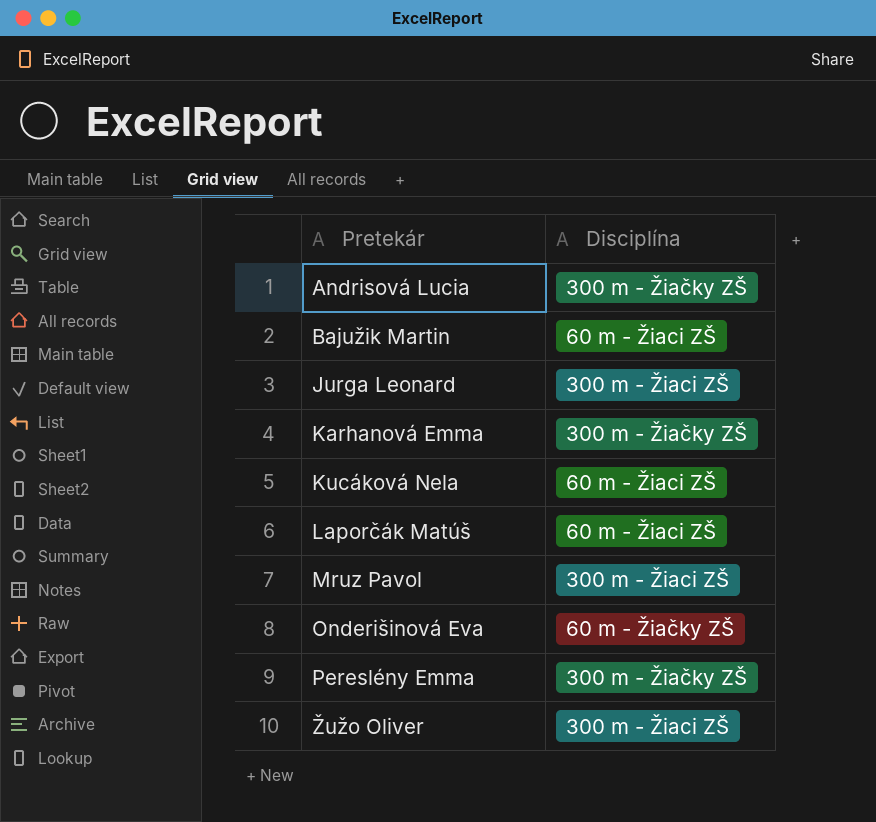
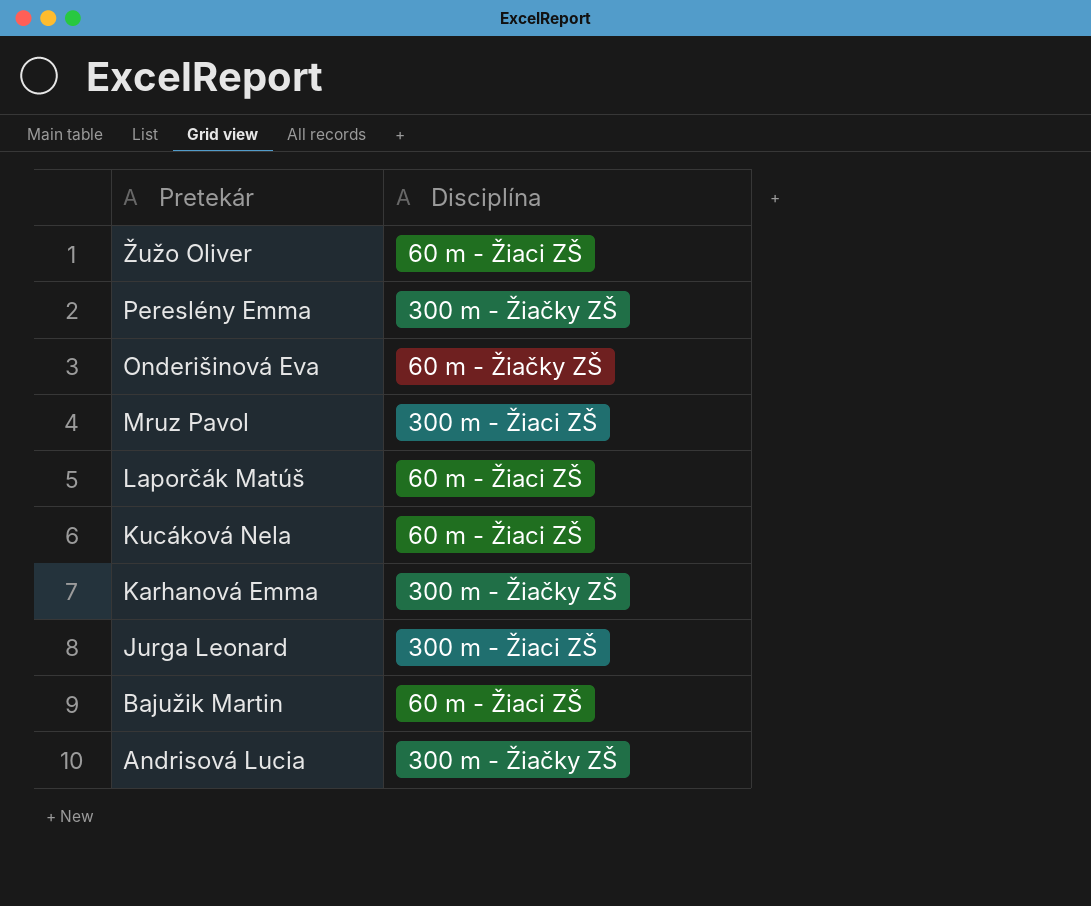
row order: Pretekár ascending -> Pretekár descending
Žužo Oliver | Disciplína: 300 m - Žiaci ZŠ -> 60 m - Žiaci ZŠ

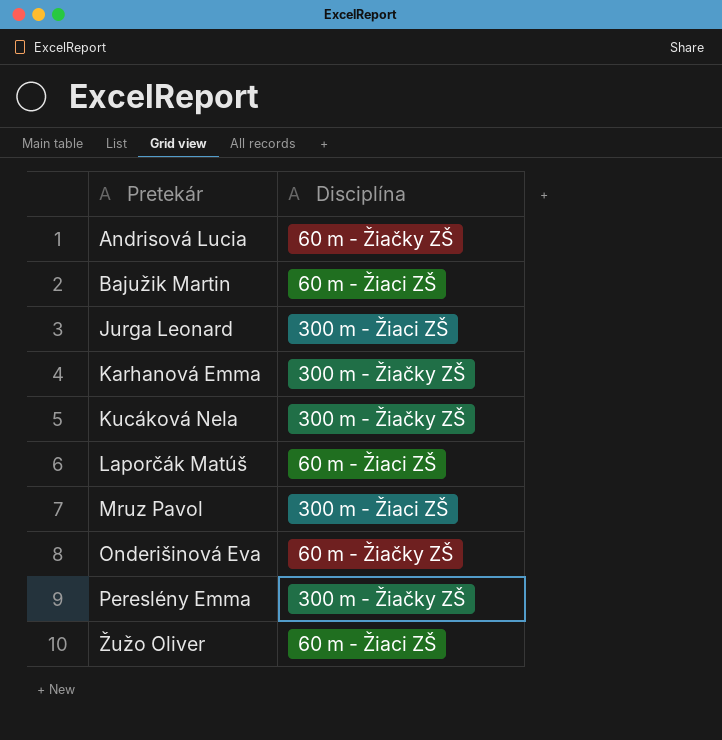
row order: Pretekár descending -> Pretekár ascending
Andrisová Lucia | Disciplína: 300 m - Žiačky ZŠ -> 60 m - Žiačky ZŠ
Kucáková Nela | Disciplína: 60 m - Žiaci ZŠ -> 300 m - Žiačky ZŠ

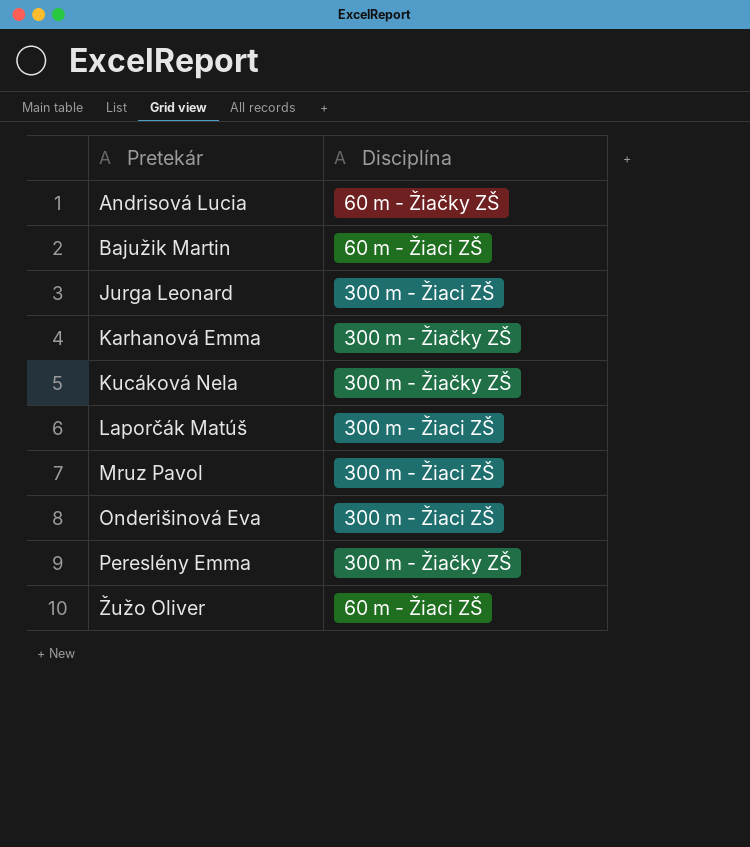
Laporčák Matúš | Disciplína: 60 m - Žiaci ZŠ -> 300 m - Žiaci ZŠ
Onderišinová Eva | Disciplína: 60 m - Žiačky ZŠ -> 300 m - Žiaci ZŠ

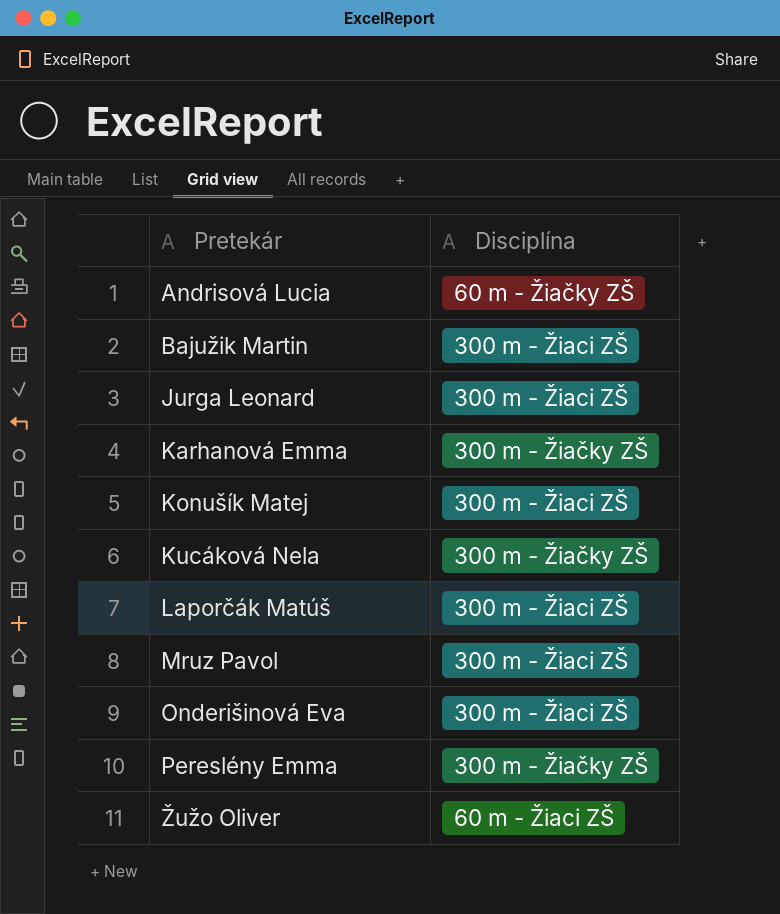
Bajužik Martin | Disciplína: 60 m - Žiaci ZŠ -> 300 m - Žiaci ZŠ
row Konušík Matej: none -> 300 m - Žiaci ZŠ

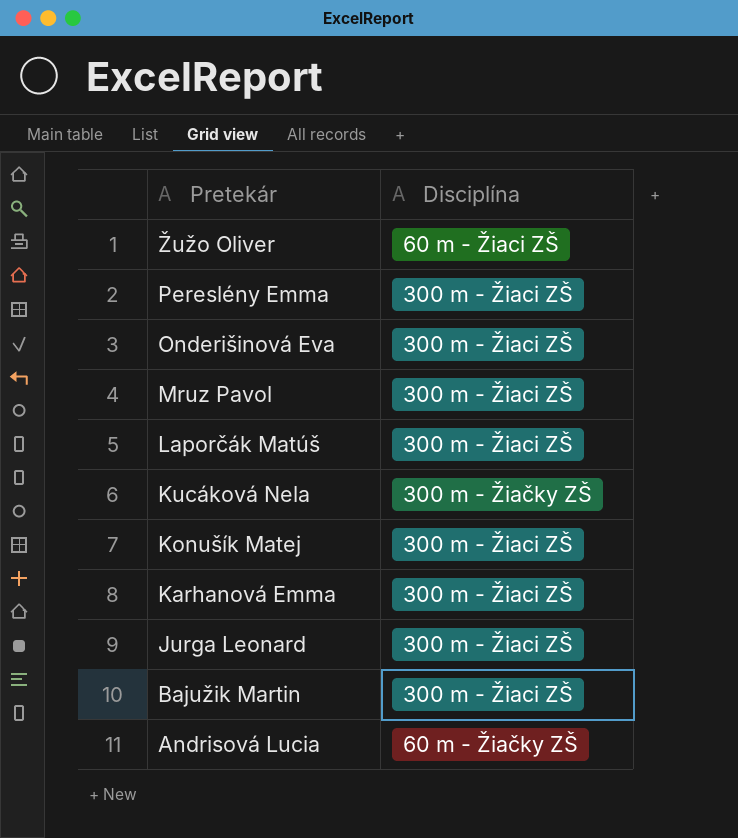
row order: Pretekár ascending -> Pretekár descending
Pereslény Emma | Disciplína: 300 m - Žiačky ZŠ -> 300 m - Žiaci ZŠ
Karhanová Emma | Disciplína: 300 m - Žiačky ZŠ -> 300 m - Žiaci ZŠ

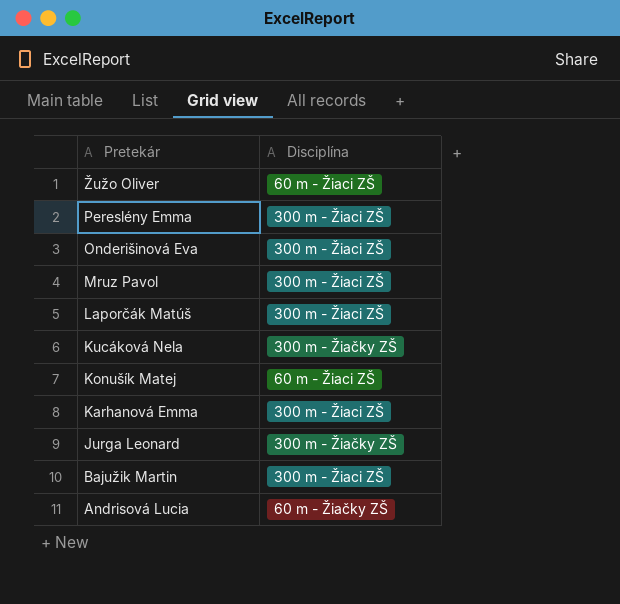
Konušík Matej | Disciplína: 300 m - Žiaci ZŠ -> 60 m - Žiaci ZŠ
Jurga Leonard | Disciplína: 300 m - Žiaci ZŠ -> 300 m - Žiačky ZŠ

